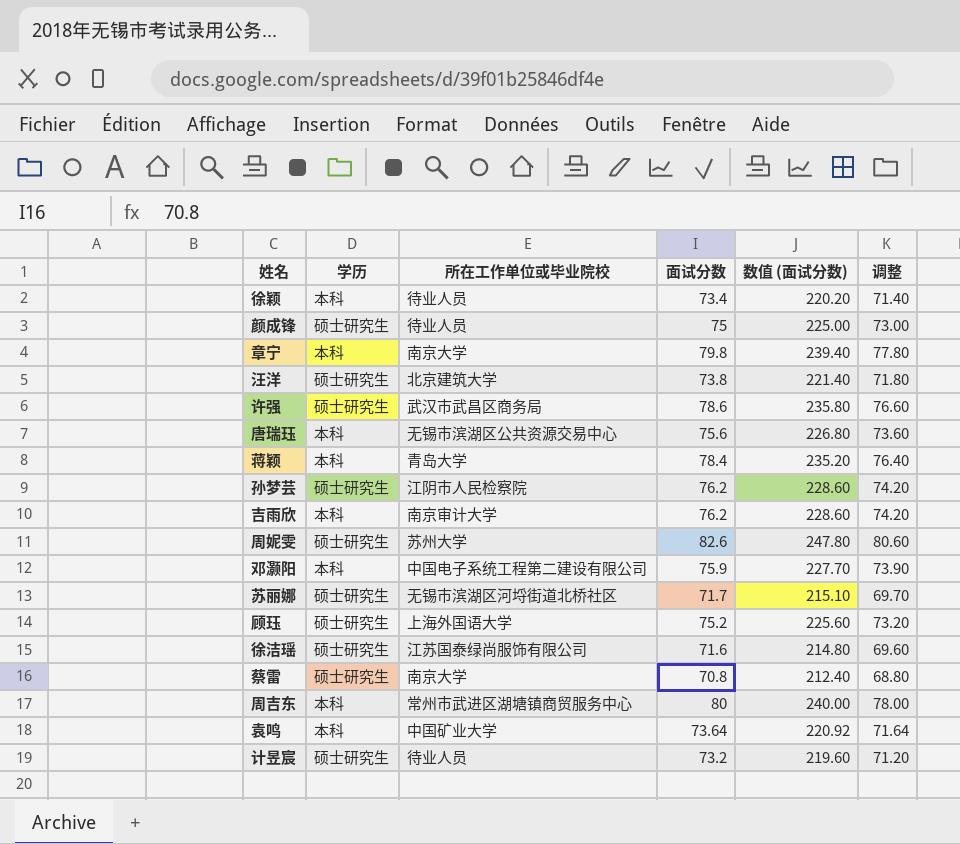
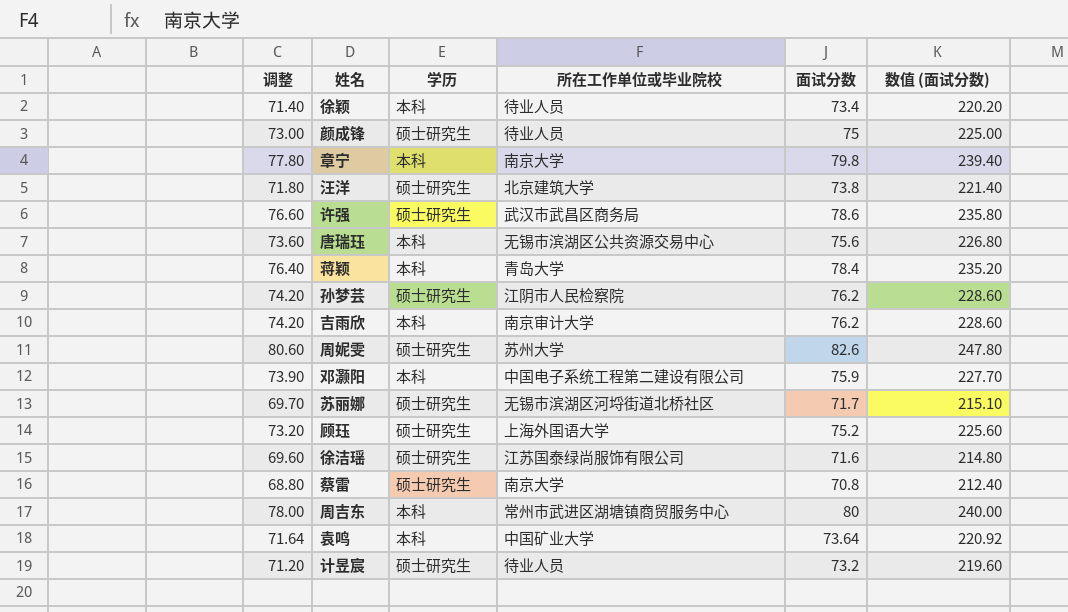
column 调整 | position: 6 -> 1

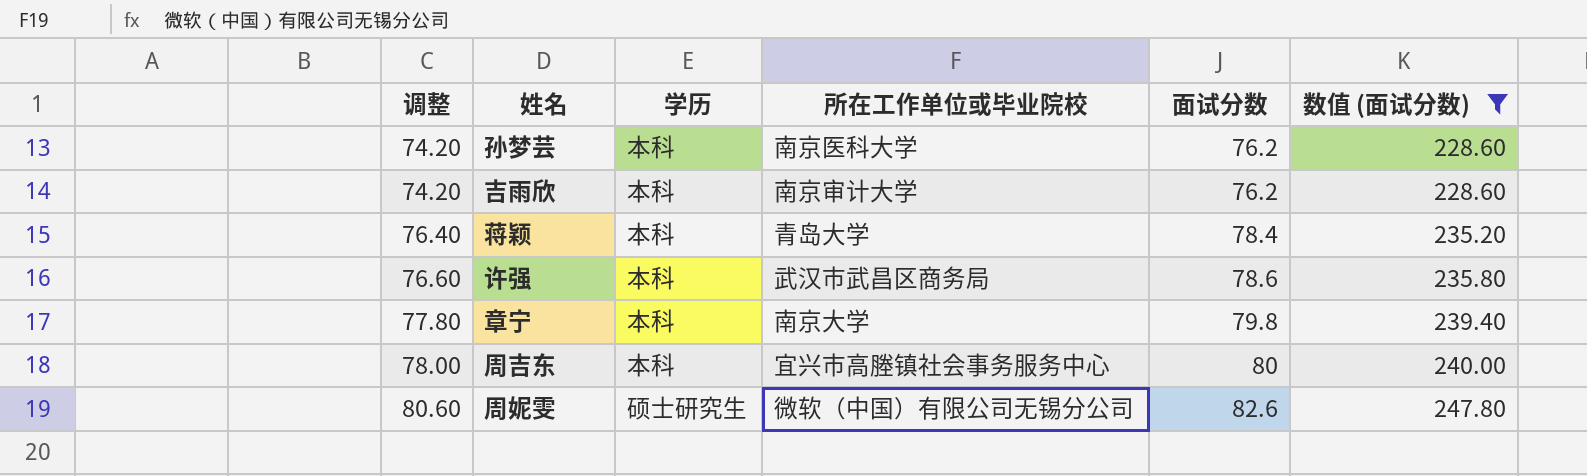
filter: none -> 数值 (面试分数) >= 228.60
row order: none -> 调整 ascending
孙梦芸 | 学历: 硕士研究生 -> 本科
孙梦芸 | 所在工作单位或毕业院校: 江阴市人民检察院 -> 南京医科大学
许强 | 学历: 硕士研究生 -> 本科
周吉东 | 所在工作单位或毕业院校: 常州市武进区湖塘镇商贸服务中心 -> 宜兴市高塍镇社会事务服务中心
周妮雯 | 所在工作单位或毕业院校: 苏州大学 -> 微软（中国）有限公司无锡分公司

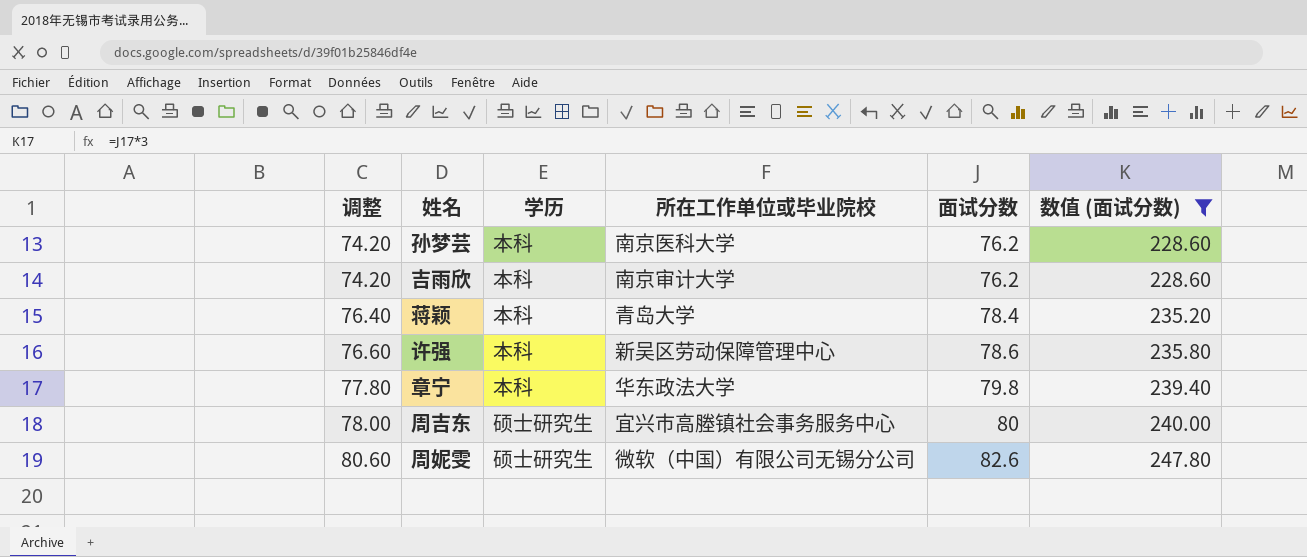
许强 | 所在工作单位或毕业院校: 武汉市武昌区商务局 -> 新吴区劳动保障管理中心
章宁 | 所在工作单位或毕业院校: 南京大学 -> 华东政法大学
周吉东 | 学历: 本科 -> 硕士研究生

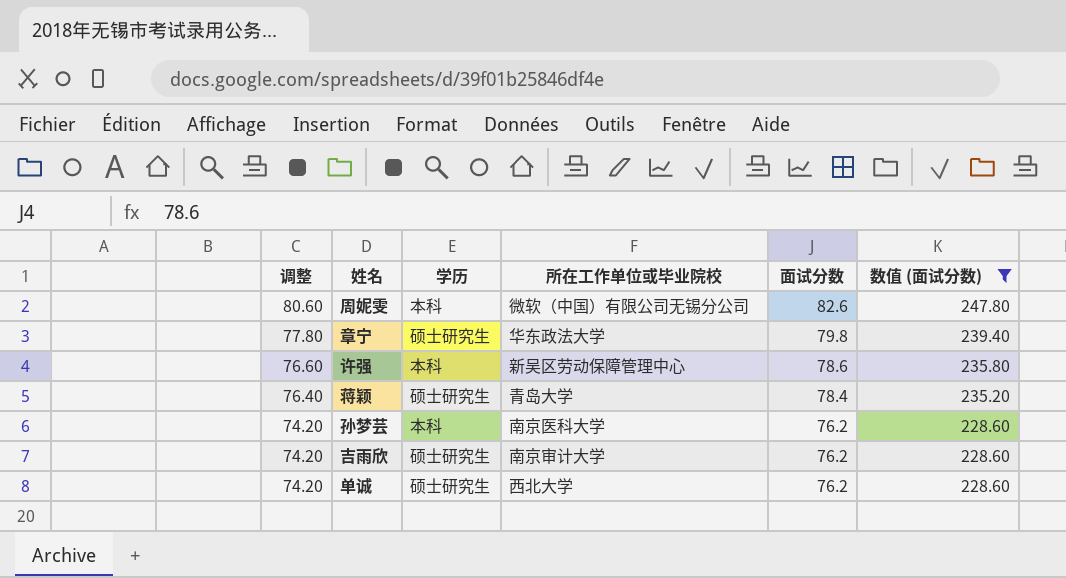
row order: 调整 ascending -> 调整 descending
row 周吉东: 78.00 | 硕士研究生 | 宜兴市高塍镇社会事务服务中心 | 80 | 240.00 -> none
周妮雯 | 学历: 硕士研究生 -> 本科
章宁 | 学历: 本科 -> 硕士研究生
蒋颖 | 学历: 本科 -> 硕士研究生
吉雨欣 | 学历: 本科 -> 硕士研究生
row 单诚: none -> 74.20 | 硕士研究生 | 西北大学 | 76.2 | 228.60

